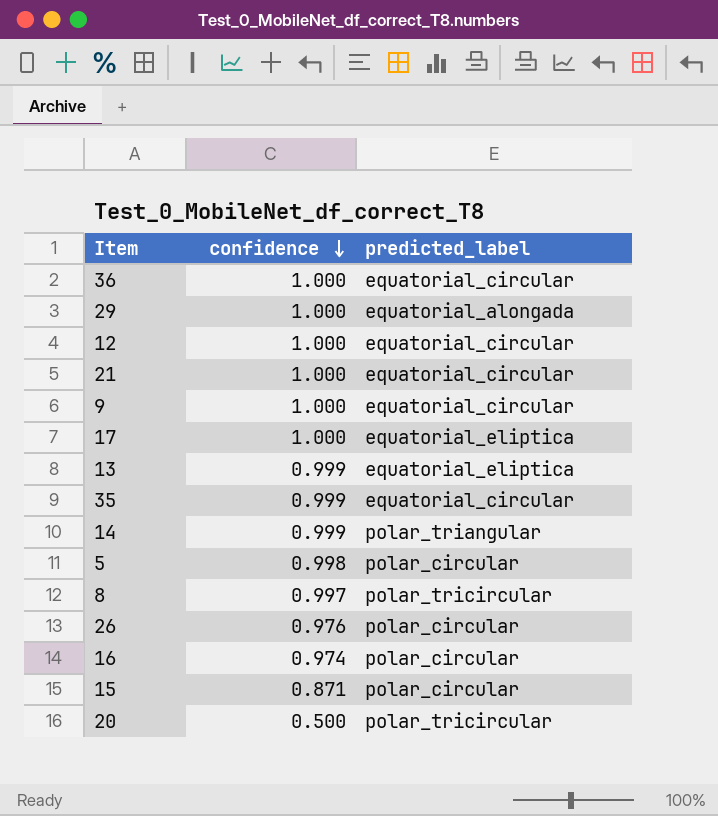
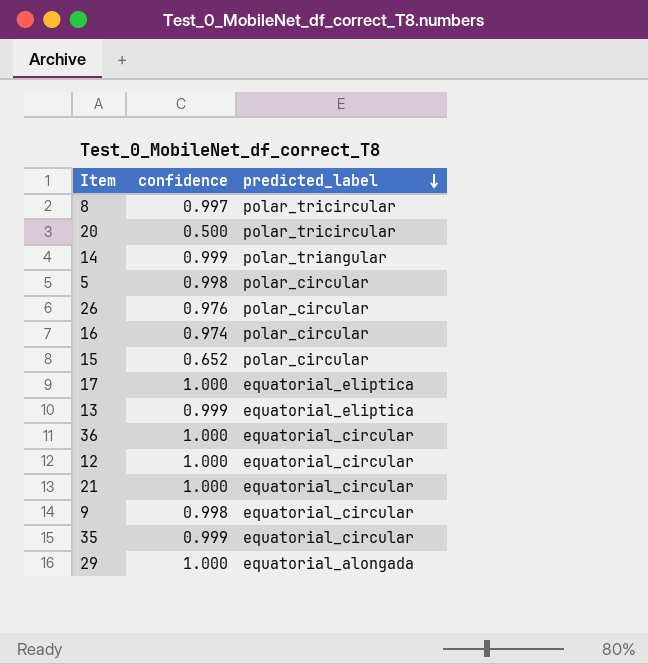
row order: confidence descending -> predicted_label descending
15 | confidence: 0.871 -> 0.652
9 | confidence: 1.000 -> 0.998

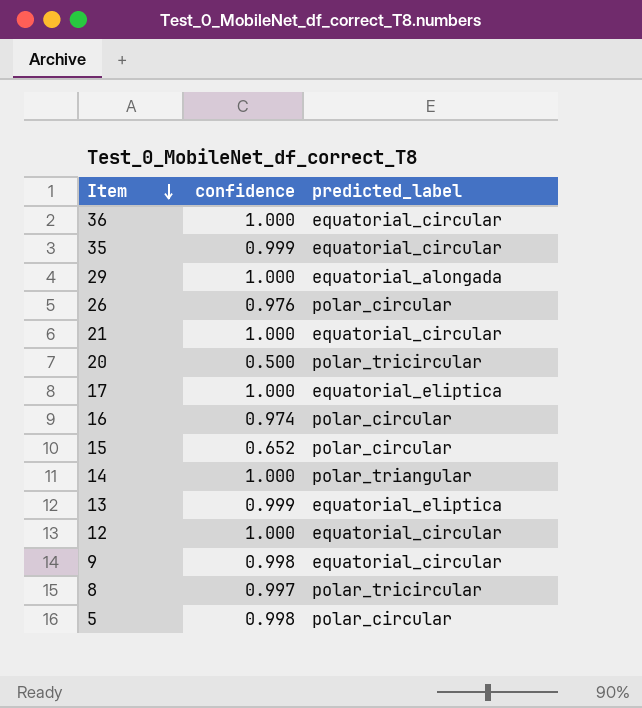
row order: predicted_label descending -> Item descending
14 | confidence: 0.999 -> 1.000

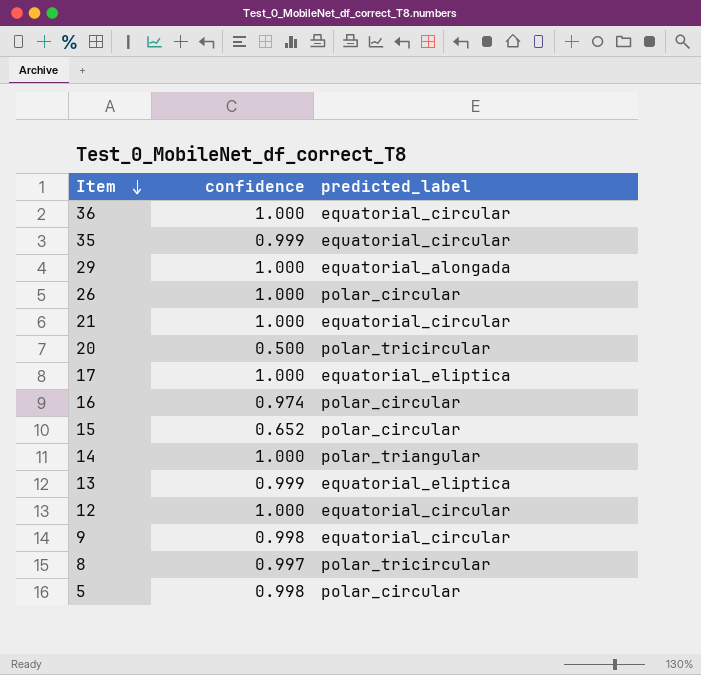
26 | confidence: 0.976 -> 1.000

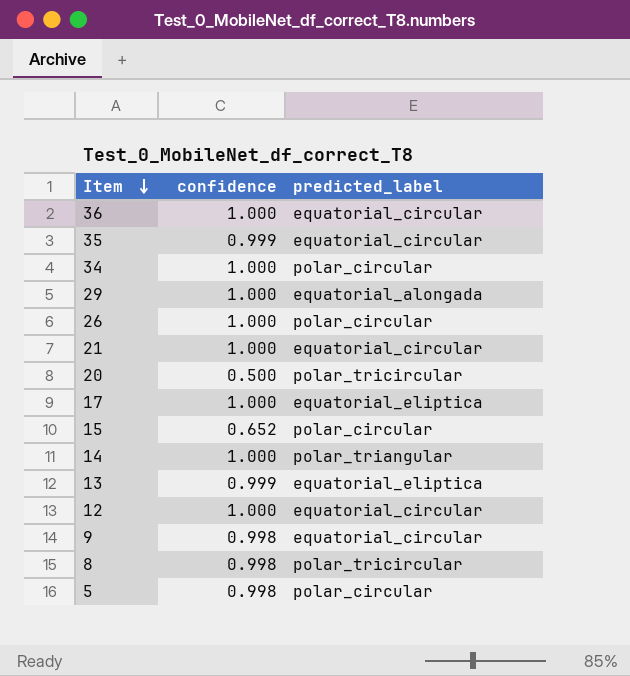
row 16: 0.974 | polar_circular -> none
row 34: none -> 1.000 | polar_circular
8 | confidence: 0.997 -> 0.998

